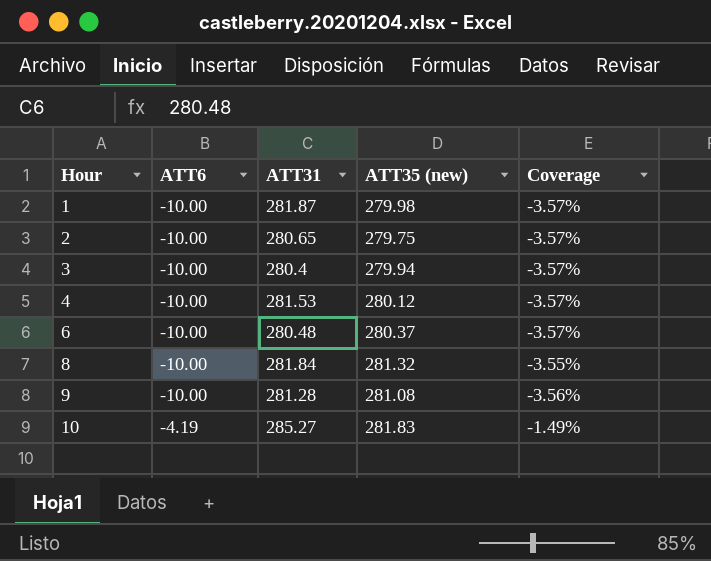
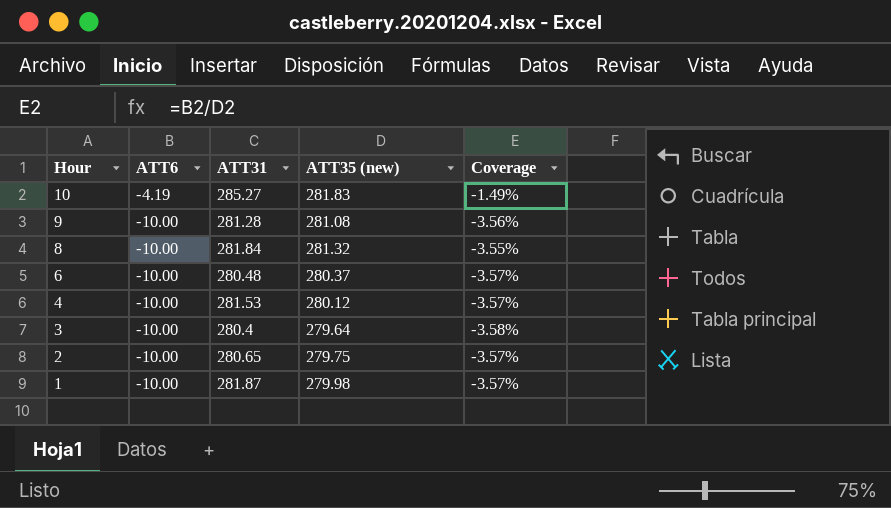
row order: Hour ascending -> Hour descending
3 | ATT35 (new): 279.94 -> 279.64
3 | Coverage: -3.57% -> -3.58%

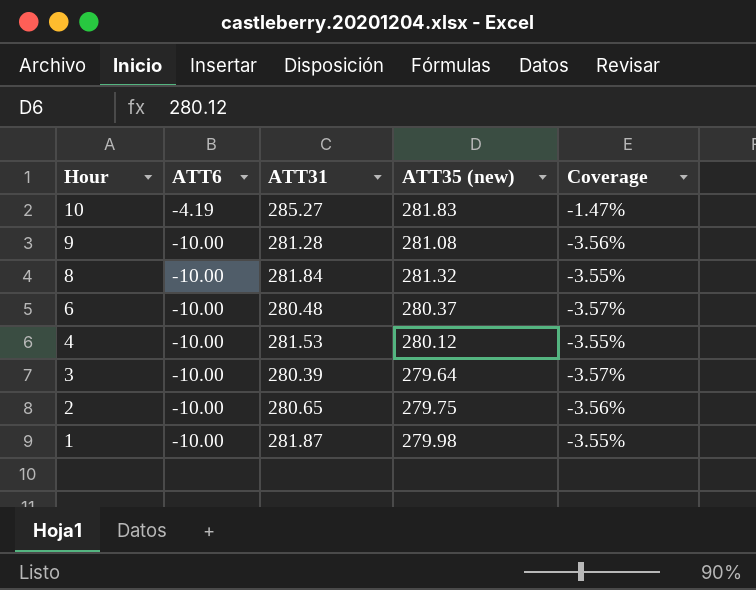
column Coverage | formula: [ATT6] / [ATT35 (new)] -> [ATT6] / [ATT31]
3 | ATT31: 280.4 -> 280.39

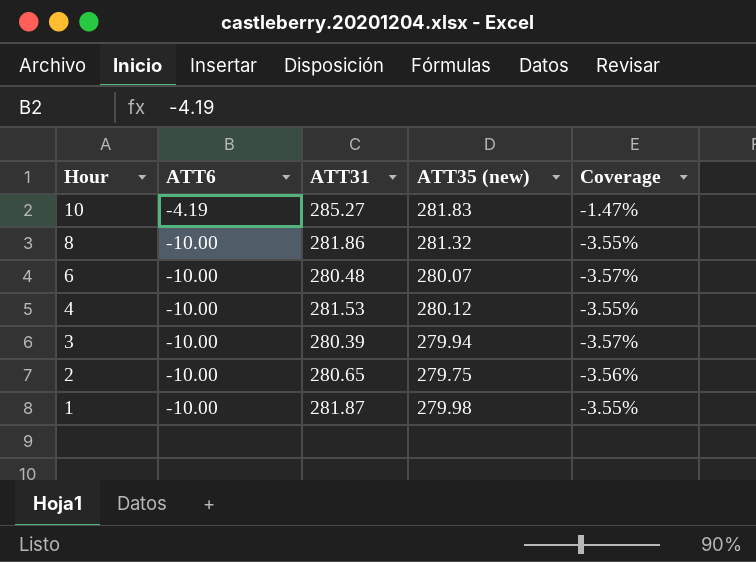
row 9: -10.00 | 281.28 | 281.08 | -3.56% -> none
8 | ATT31: 281.84 -> 281.86
6 | ATT35 (new): 280.37 -> 280.07
3 | ATT35 (new): 279.64 -> 279.94

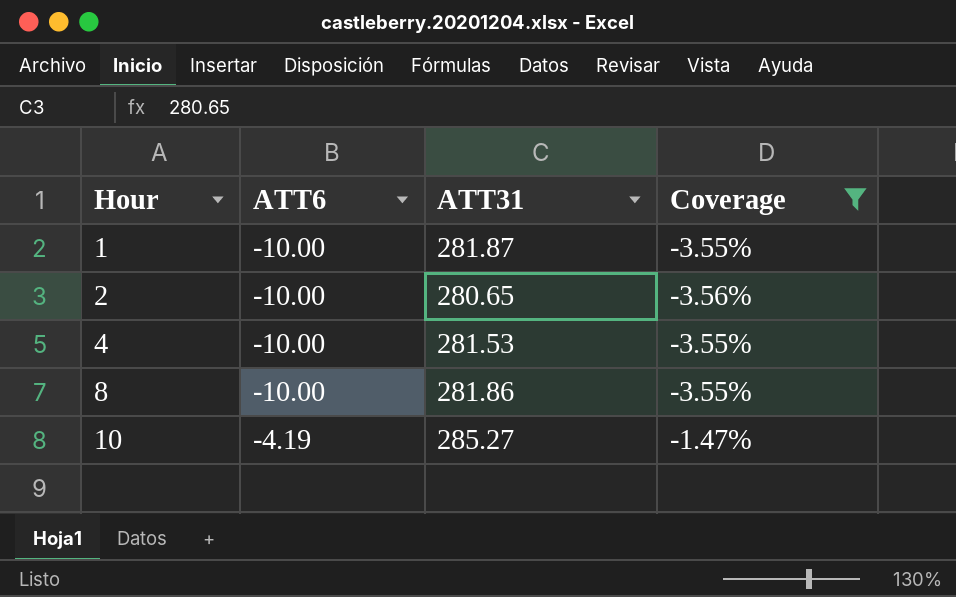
filter: none -> Coverage != -3.57%
row order: Hour descending -> Hour ascending
column ATT35 (new) | position: 4 -> none

